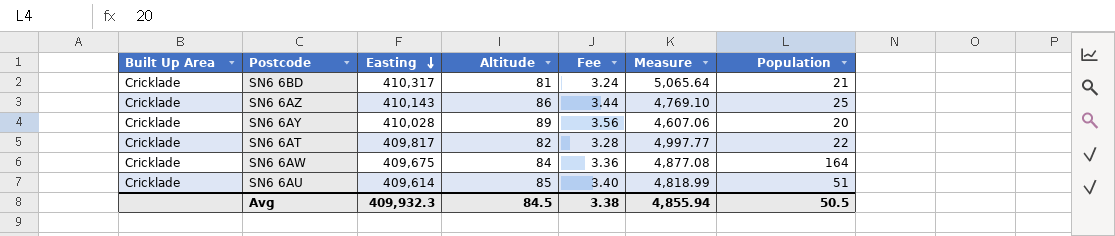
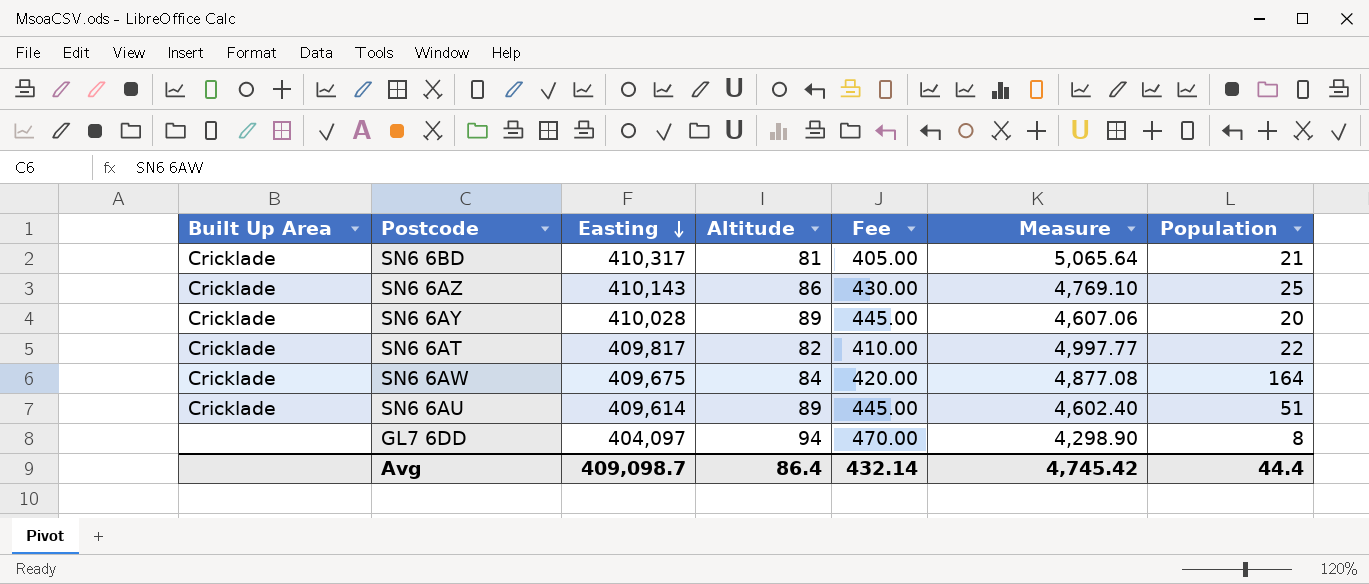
column Fee | formula: [Altitude] * 0.04 -> [Altitude] * 5
SN6 6AU | Altitude: 85 -> 89
SN6 6AU | Measure: 4,818.99 -> 4,602.40
row GL7 6DD: none -> none | 404,097 | 94 | 470.00 | 4,298.90 | 8
Avg | Easting: 409,932.3 -> 409,098.7
Avg | Altitude: 84.5 -> 86.4
Avg | Fee: 3.38 -> 432.14
Avg | Measure: 4,855.94 -> 4,745.42
Avg | Population: 50.5 -> 44.4

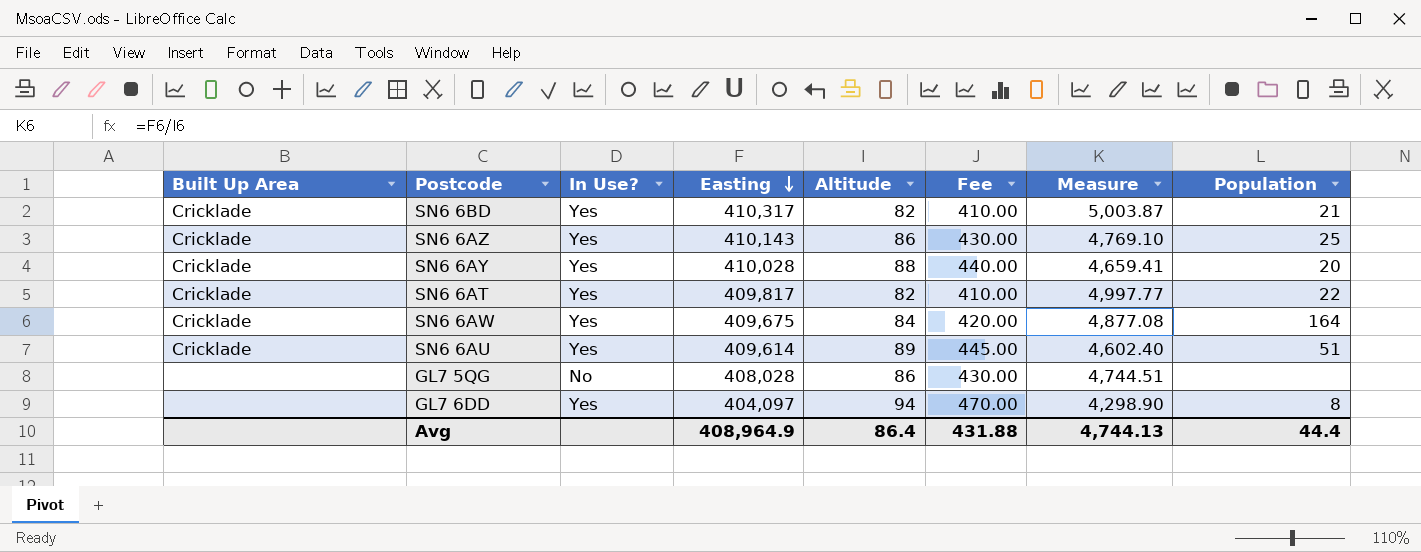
column In Use? | position: none -> 3
SN6 6BD | Altitude: 81 -> 82
SN6 6BD | Fee: 405.00 -> 410.00
SN6 6BD | Measure: 5,065.64 -> 5,003.87
SN6 6AY | Altitude: 89 -> 88
SN6 6AY | Fee: 445.00 -> 440.00
SN6 6AY | Measure: 4,607.06 -> 4,659.41
row GL7 5QG: none -> none | No | 408,028 | 86 | 430.00 | 4,744.51 | none
Avg | Easting: 409,098.7 -> 408,964.9
Avg | Fee: 432.14 -> 431.88
Avg | Measure: 4,745.42 -> 4,744.13

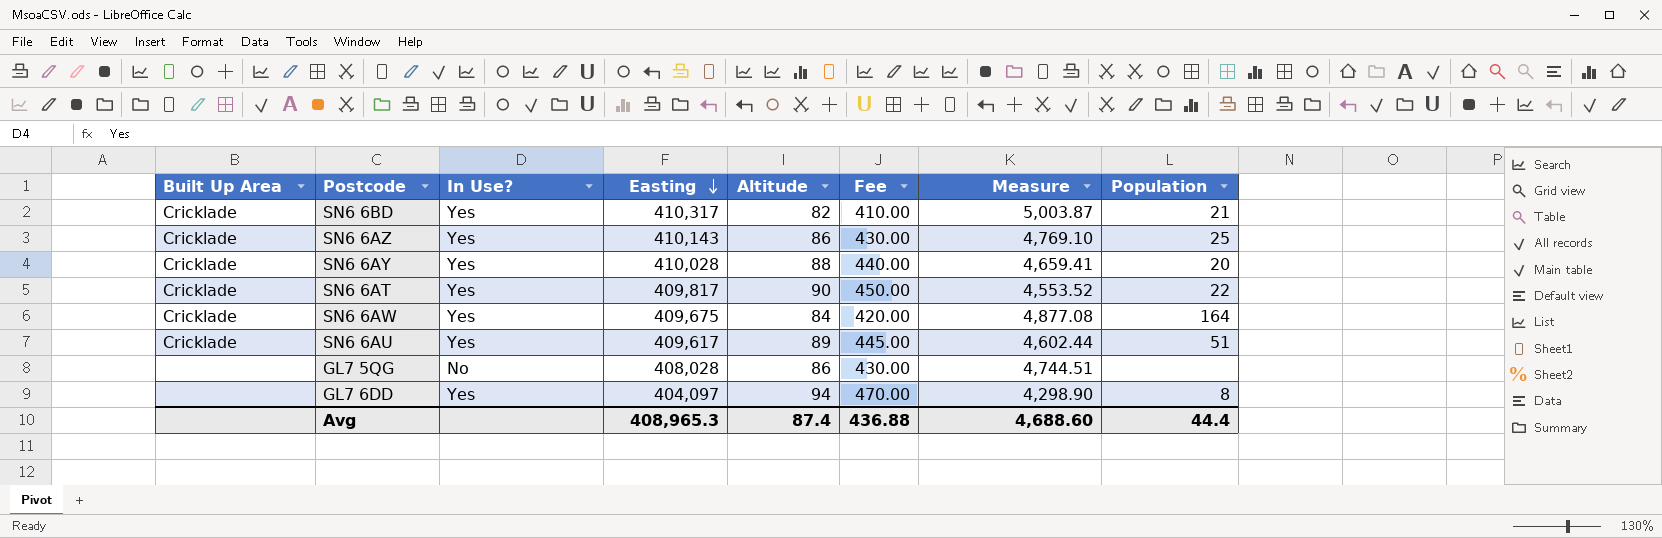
SN6 6AT | Altitude: 82 -> 90
SN6 6AT | Fee: 410.00 -> 450.00
SN6 6AT | Measure: 4,997.77 -> 4,553.52
SN6 6AU | Easting: 409,614 -> 409,617
SN6 6AU | Measure: 4,602.40 -> 4,602.44
Avg | Easting: 408,964.9 -> 408,965.3
Avg | Altitude: 86.4 -> 87.4
Avg | Fee: 431.88 -> 436.88
Avg | Measure: 4,744.13 -> 4,688.60

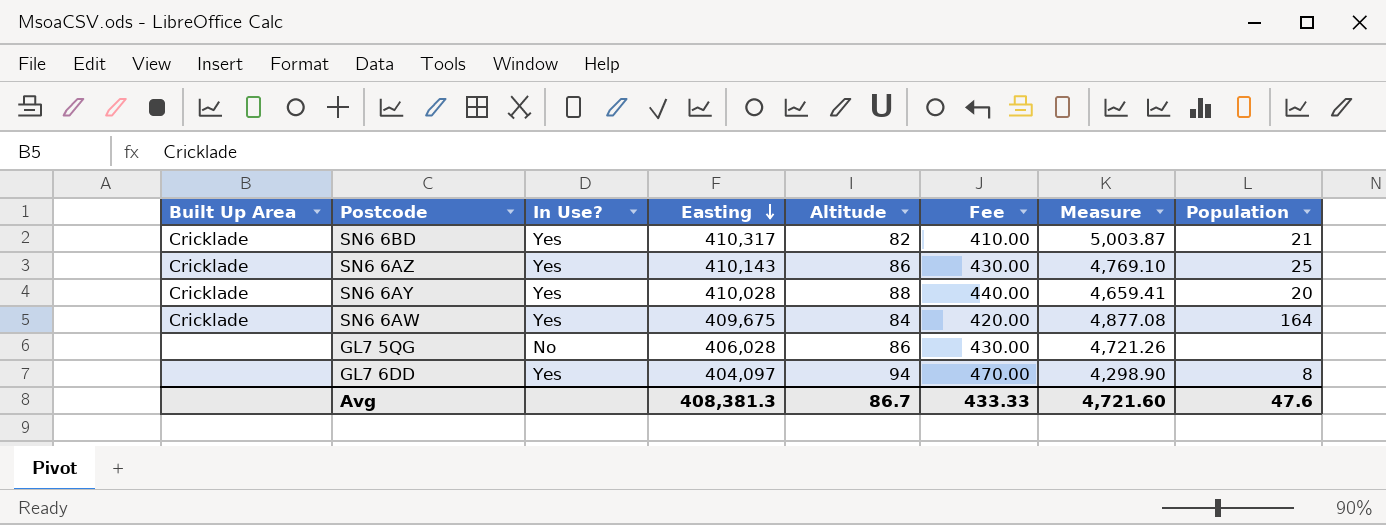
row SN6 6AT: Cricklade | Yes | 409,817 | 90 | 450.00 | 4,553.52 | 22 -> none
row SN6 6AU: Cricklade | Yes | 409,617 | 89 | 445.00 | 4,602.44 | 51 -> none
GL7 5QG | Easting: 408,028 -> 406,028
GL7 5QG | Measure: 4,744.51 -> 4,721.26
Avg | Easting: 408,965.3 -> 408,381.3
Avg | Altitude: 87.4 -> 86.7
Avg | Fee: 436.88 -> 433.33
Avg | Measure: 4,688.60 -> 4,721.60
Avg | Population: 44.4 -> 47.6

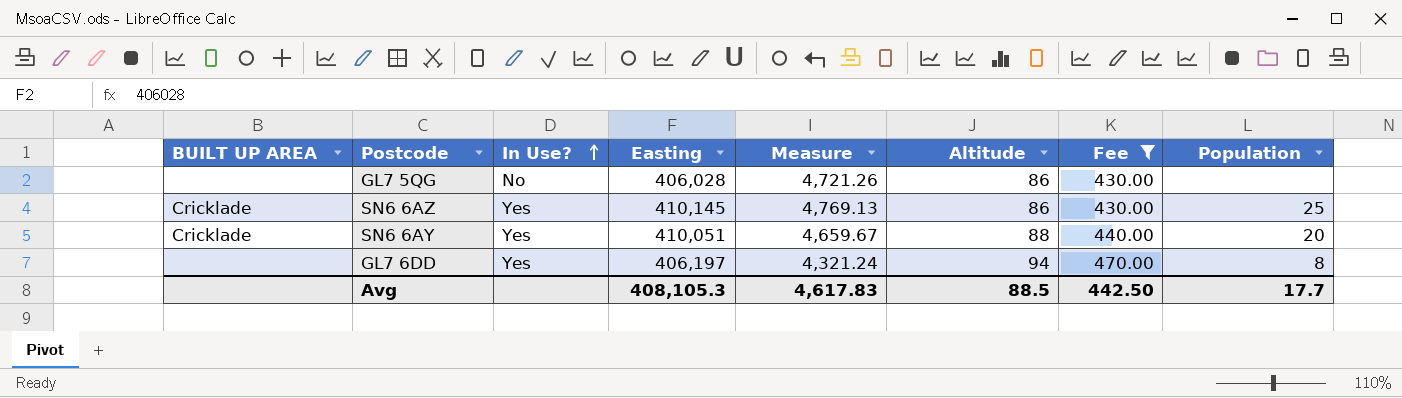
filter: none -> Fee >= 430.00
row order: Easting descending -> In Use? ascending
column name: Built Up Area -> BUILT UP AREA
column Measure | position: 7 -> 5
SN6 6AZ | Easting: 410,143 -> 410,145
SN6 6AZ | Measure: 4,769.10 -> 4,769.13
SN6 6AY | Easting: 410,028 -> 410,051
SN6 6AY | Measure: 4,659.41 -> 4,659.67
GL7 6DD | Easting: 404,097 -> 406,197
GL7 6DD | Measure: 4,298.90 -> 4,321.24
Avg | Easting: 408,381.3 -> 408,105.3
Avg | Measure: 4,721.60 -> 4,617.83
Avg | Altitude: 86.7 -> 88.5
Avg | Fee: 433.33 -> 442.50
Avg | Population: 47.6 -> 17.7

